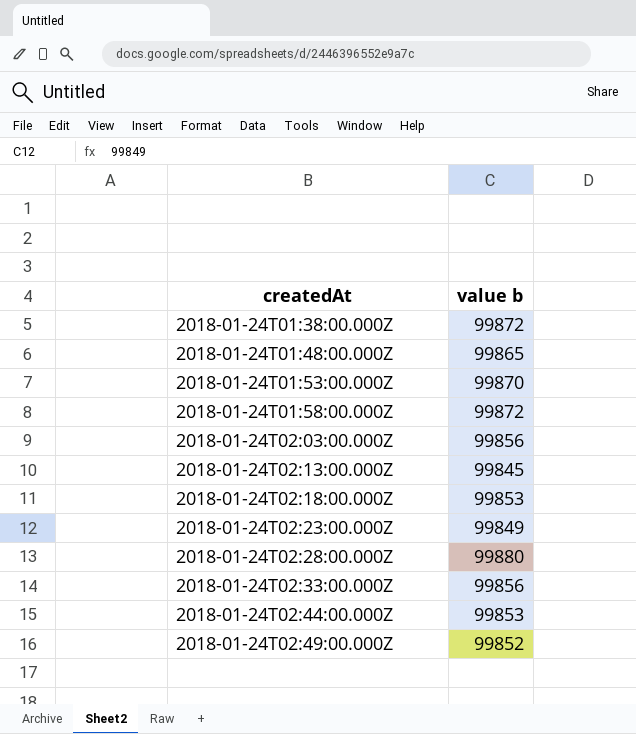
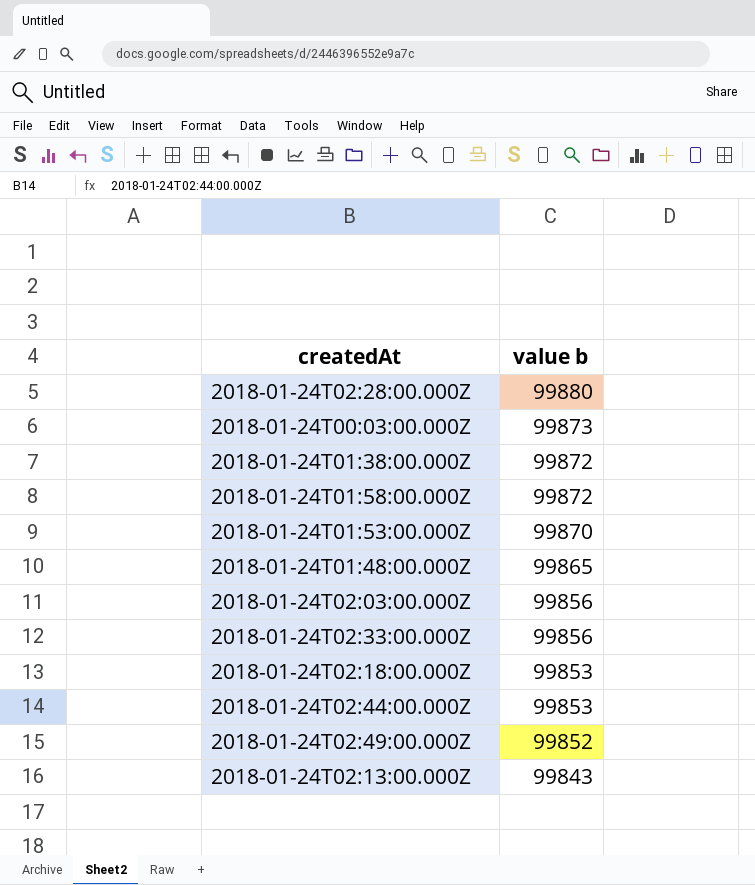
row order: createdAt ascending -> value b descending
row 2018-01-24T02:23:00.000Z: 99849 -> none
row 2018-01-24T00:03:00.000Z: none -> 99873
2018-01-24T02:13:00.000Z | value b: 99845 -> 99843

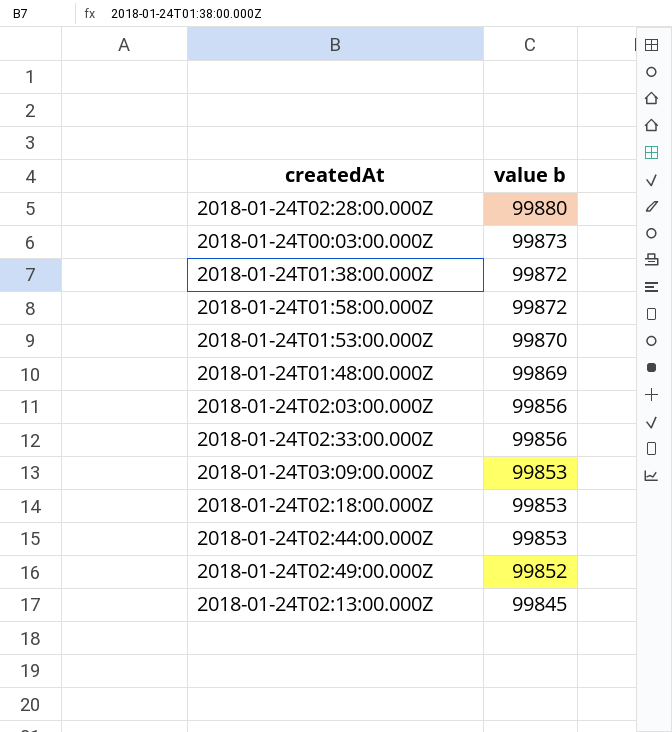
2018-01-24T01:48:00.000Z | value b: 99865 -> 99869
row 2018-01-24T03:09:00.000Z: none -> 99853
2018-01-24T02:13:00.000Z | value b: 99843 -> 99845

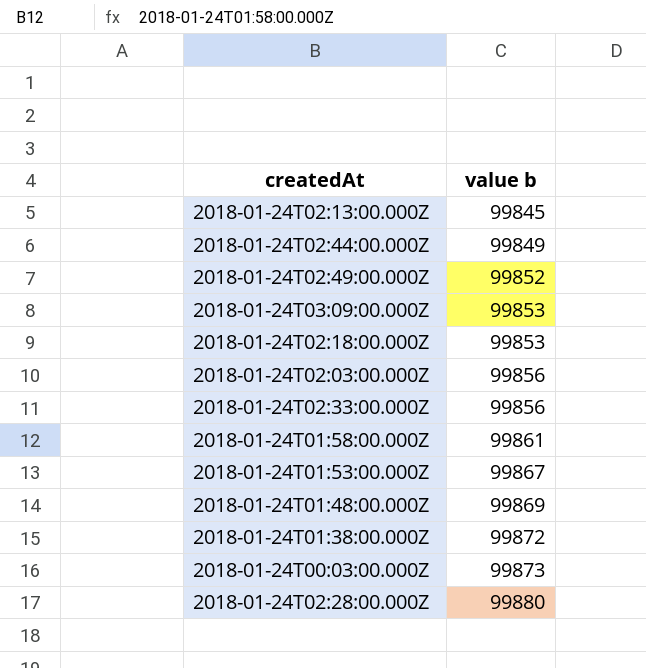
row order: value b descending -> value b ascending
2018-01-24T02:44:00.000Z | value b: 99853 -> 99849
2018-01-24T01:58:00.000Z | value b: 99872 -> 99861
2018-01-24T01:53:00.000Z | value b: 99870 -> 99867

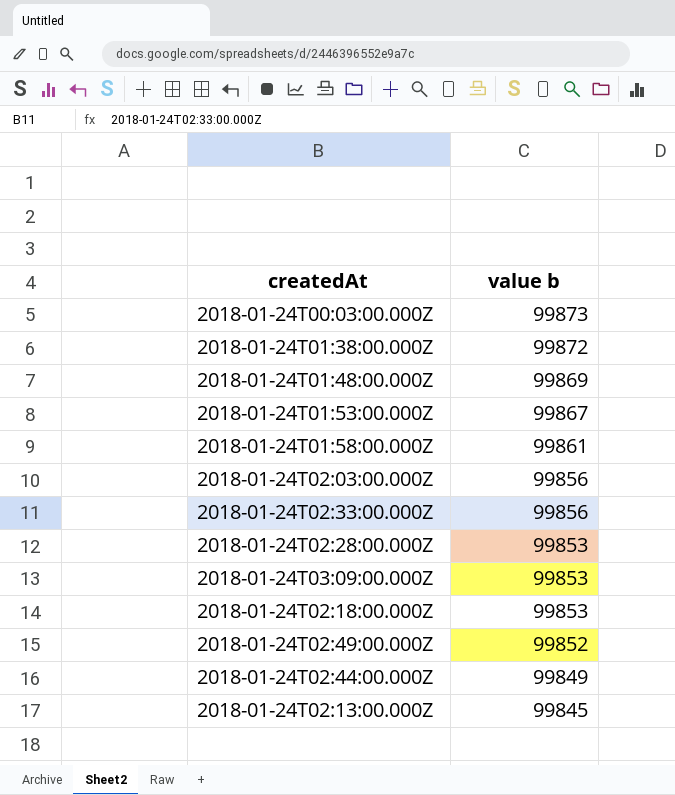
row order: value b ascending -> value b descending
2018-01-24T02:28:00.000Z | value b: 99880 -> 99853

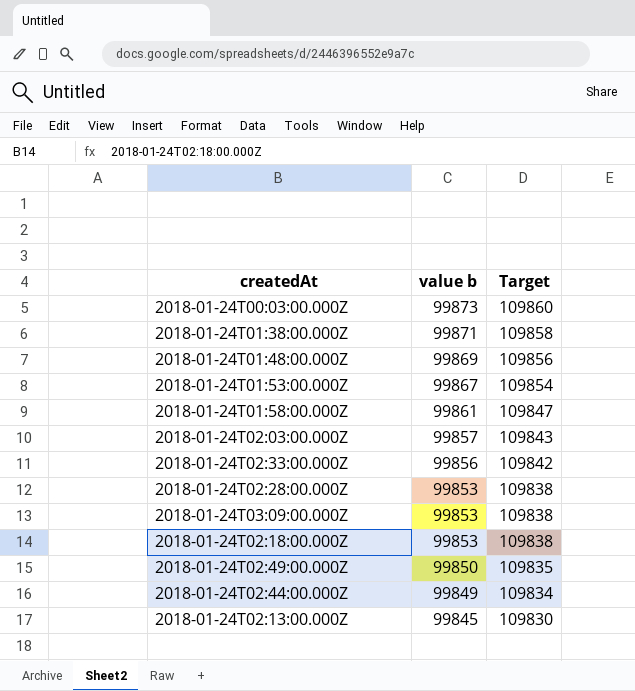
column Target | formula: none -> [value b] * 1.1
2018-01-24T01:38:00.000Z | value b: 99872 -> 99871
2018-01-24T02:03:00.000Z | value b: 99856 -> 99857
2018-01-24T02:49:00.000Z | value b: 99852 -> 99850

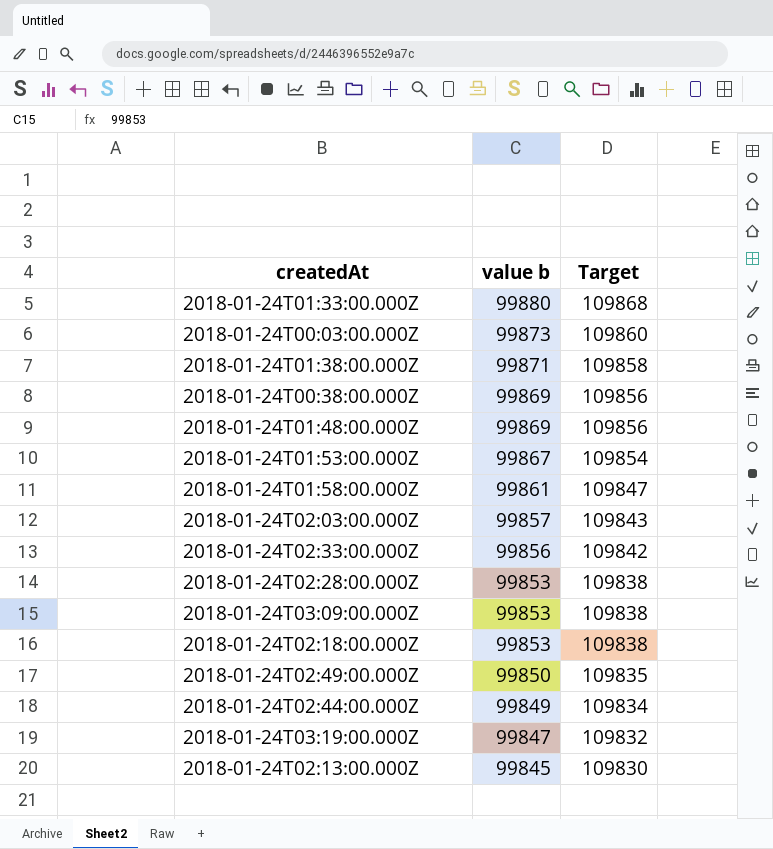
row 2018-01-24T01:33:00.000Z: none -> 99880 | 109868
row 2018-01-24T00:38:00.000Z: none -> 99869 | 109856
row 2018-01-24T03:19:00.000Z: none -> 99847 | 109832

